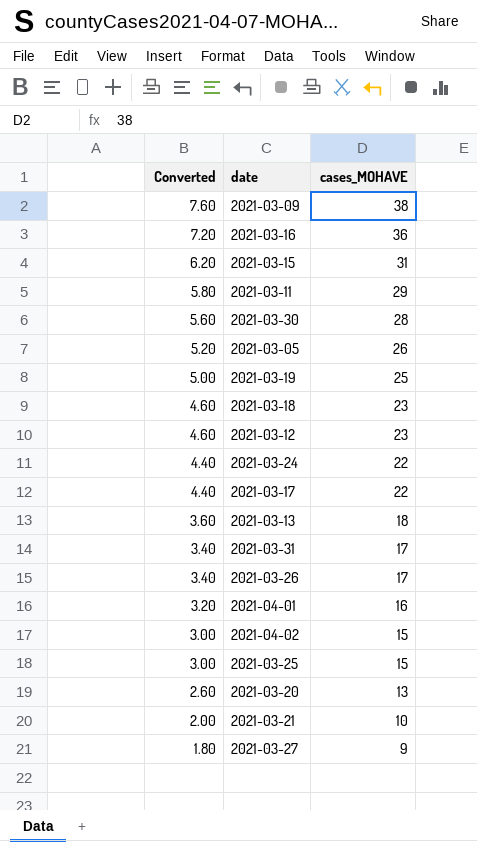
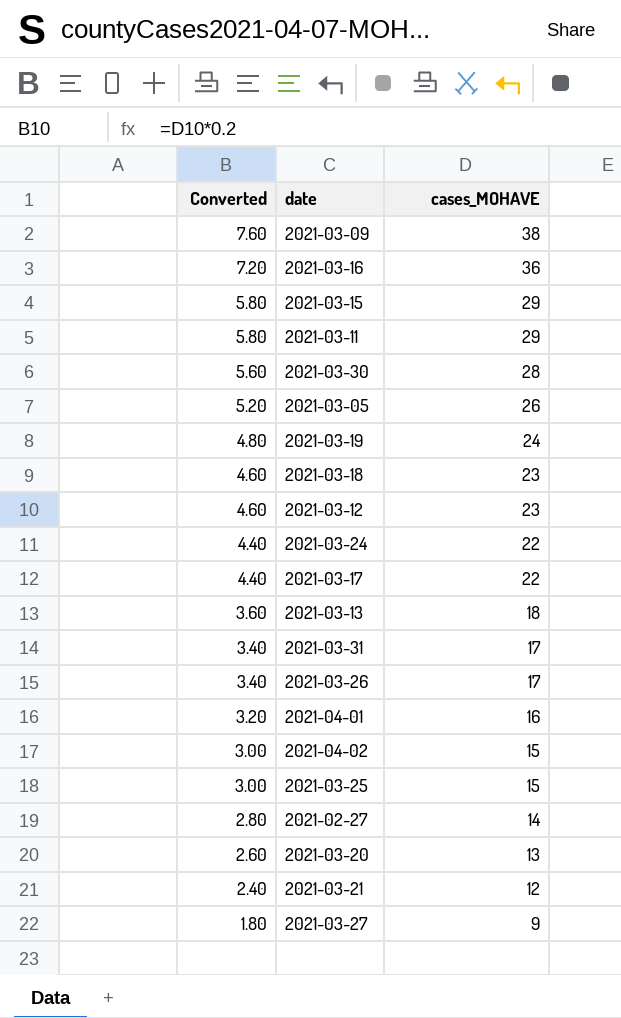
2021-03-15 | Converted: 6.20 -> 5.80
2021-03-15 | cases_MOHAVE: 31 -> 29
2021-03-19 | Converted: 5.00 -> 4.80
2021-03-19 | cases_MOHAVE: 25 -> 24
row 2021-02-27: none -> 2.80 | 14
2021-03-21 | Converted: 2.00 -> 2.40
2021-03-21 | cases_MOHAVE: 10 -> 12

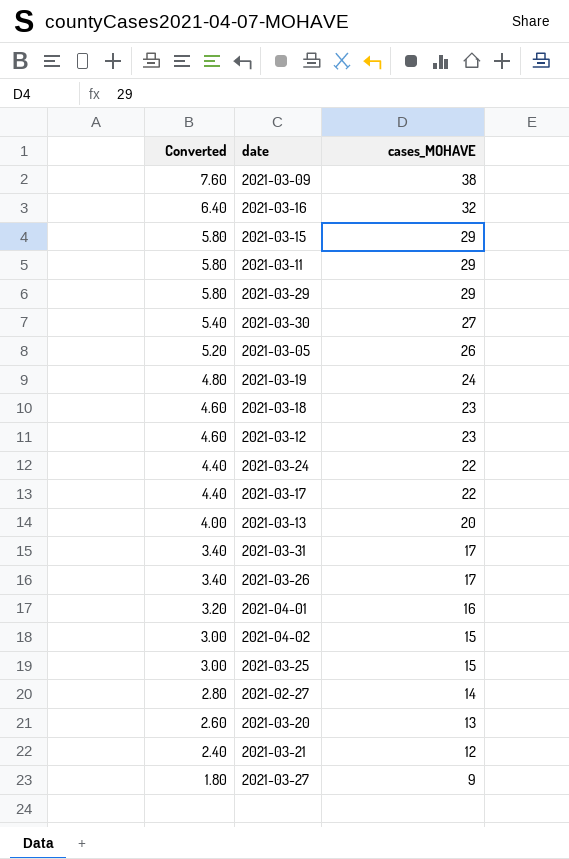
2021-03-16 | Converted: 7.20 -> 6.40
2021-03-16 | cases_MOHAVE: 36 -> 32
row 2021-03-29: none -> 5.80 | 29
2021-03-30 | Converted: 5.60 -> 5.40
2021-03-30 | cases_MOHAVE: 28 -> 27
2021-03-13 | Converted: 3.60 -> 4.00
2021-03-13 | cases_MOHAVE: 18 -> 20

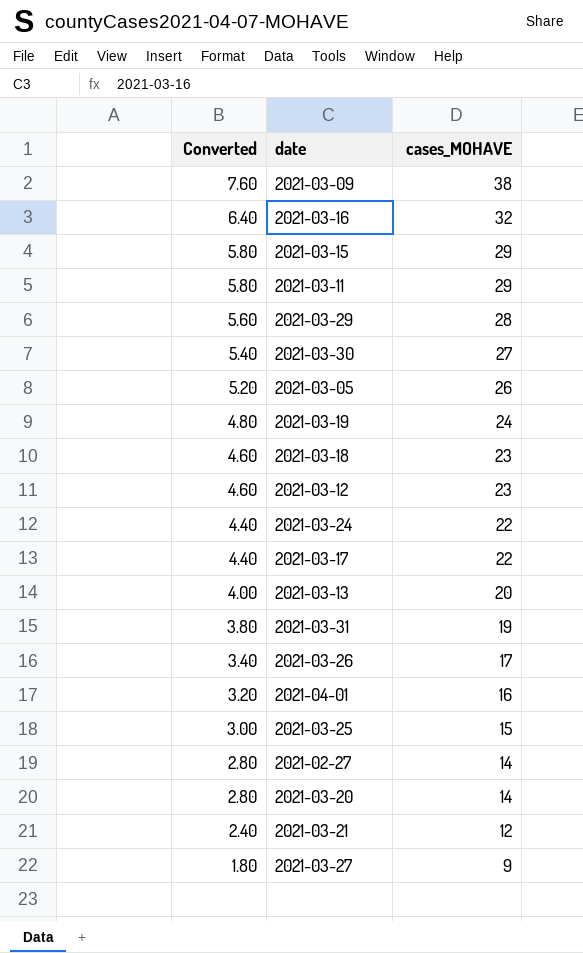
row 2021-04-02: 3.00 | 15 -> none
2021-03-29 | Converted: 5.80 -> 5.60
2021-03-29 | cases_MOHAVE: 29 -> 28
2021-03-31 | Converted: 3.40 -> 3.80
2021-03-31 | cases_MOHAVE: 17 -> 19
2021-03-20 | Converted: 2.60 -> 2.80
2021-03-20 | cases_MOHAVE: 13 -> 14

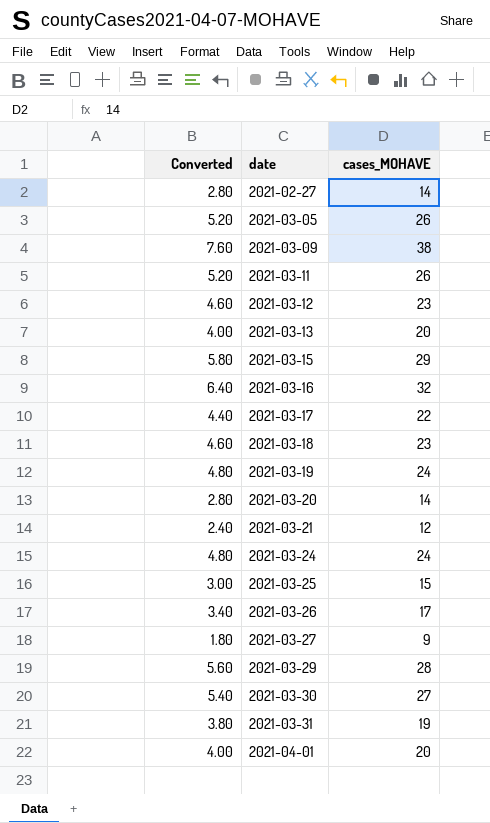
row order: Converted descending -> date ascending
2021-03-11 | Converted: 5.80 -> 5.20
2021-03-11 | cases_MOHAVE: 29 -> 26
2021-03-24 | Converted: 4.40 -> 4.80
2021-03-24 | cases_MOHAVE: 22 -> 24
2021-04-01 | Converted: 3.20 -> 4.00
2021-04-01 | cases_MOHAVE: 16 -> 20

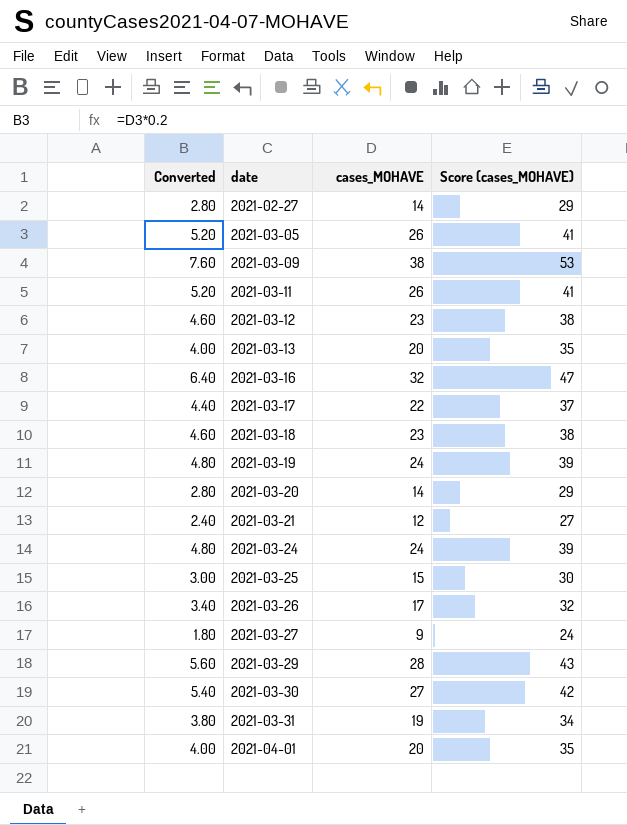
column Score (cases_MOHAVE) | formula: none -> [cases_MOHAVE] + 15
row 2021-03-15: 5.80 | 29 -> none

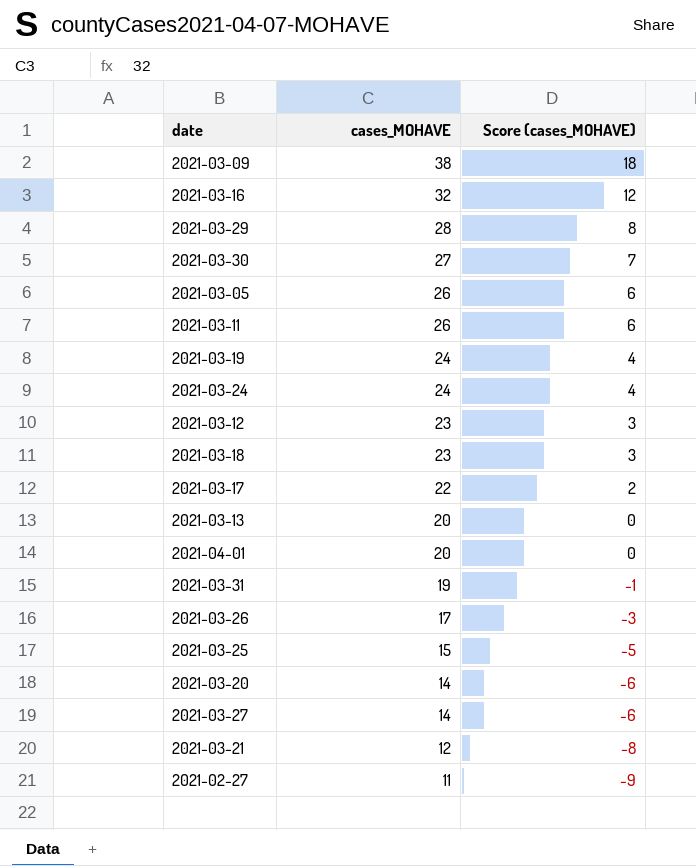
row order: date ascending -> cases_MOHAVE descending
column Converted | formula: [cases_MOHAVE] * 0.2 -> none
column Score (cases_MOHAVE) | formula: [cases_MOHAVE] + 15 -> [cases_MOHAVE] - 20
2021-03-27 | cases_MOHAVE: 9 -> 14
2021-02-27 | cases_MOHAVE: 14 -> 11

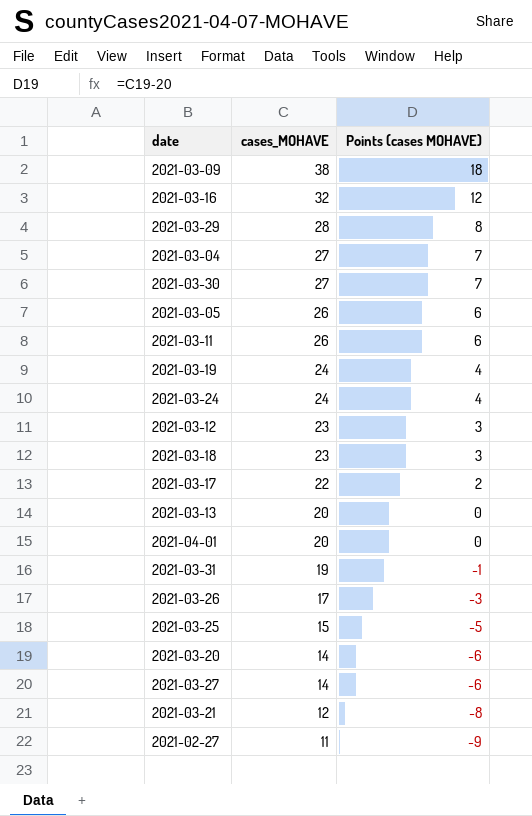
column name: Score (cases_MOHAVE) -> Points (cases MOHAVE)
row 2021-03-04: none -> 27 | 7

